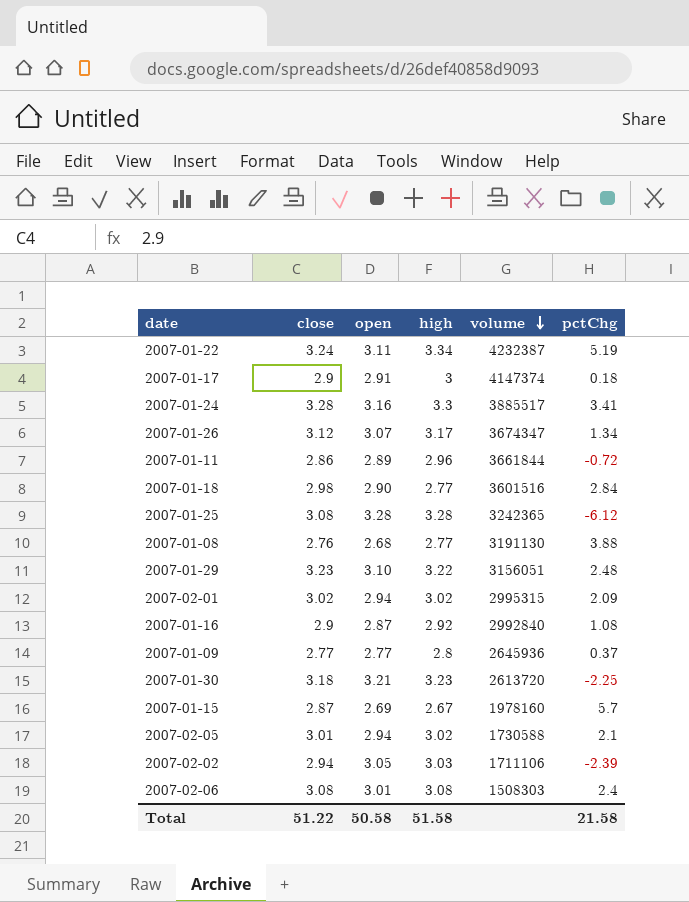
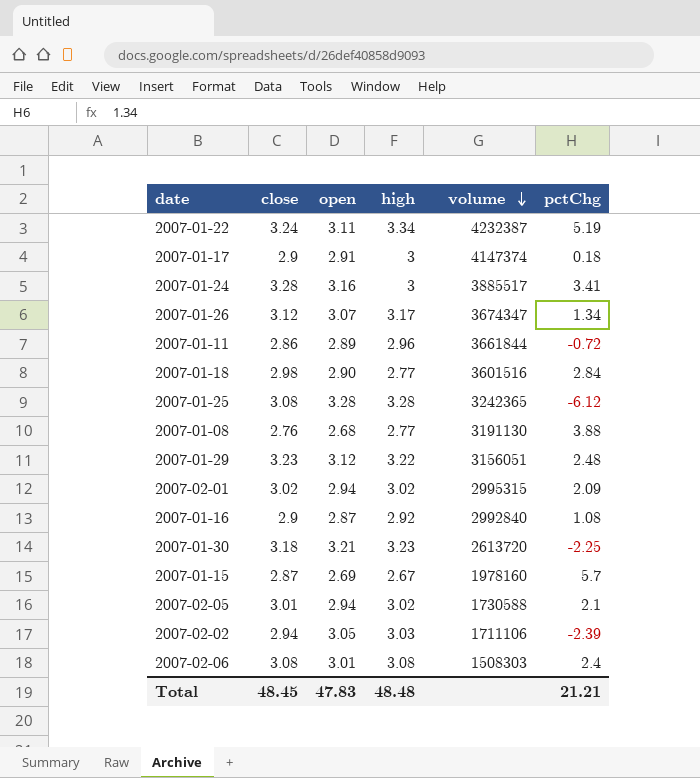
row 2007-01-09: 2.77 | 2.77 | 2.8 | 2645936 | 0.37 -> none
2007-01-24 | high: 3.3 -> 3
2007-01-29 | open: 3.10 -> 3.12
Total | close: 51.22 -> 48.45
Total | open: 50.58 -> 47.83
Total | high: 51.58 -> 48.48
Total | pctChg: 21.58 -> 21.21

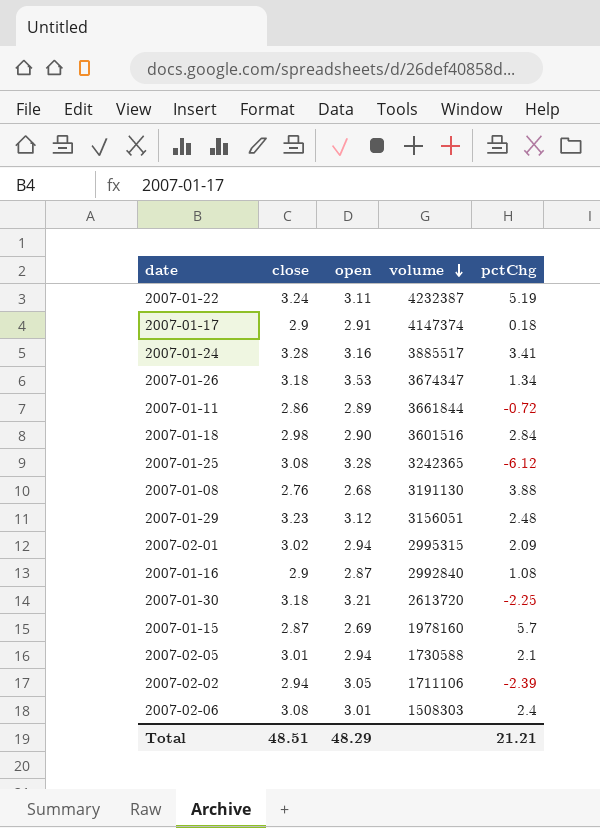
column high | position: 4 -> none
2007-01-26 | close: 3.12 -> 3.18
2007-01-26 | open: 3.07 -> 3.53
Total | close: 48.45 -> 48.51
Total | open: 47.83 -> 48.29

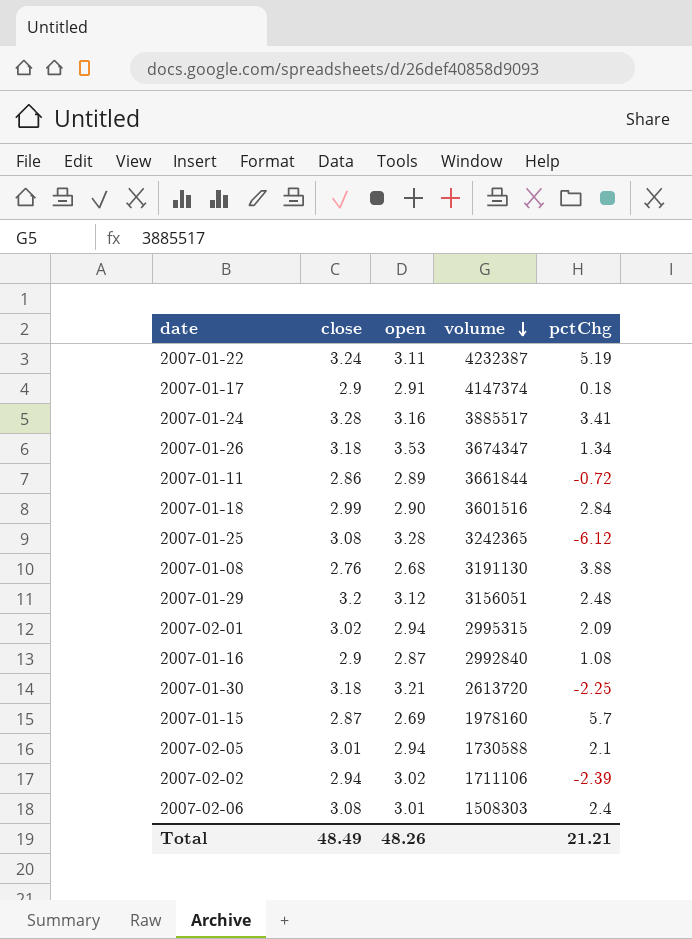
2007-01-18 | close: 2.98 -> 2.99
2007-01-29 | close: 3.23 -> 3.2
2007-02-02 | open: 3.05 -> 3.02
Total | close: 48.51 -> 48.49
Total | open: 48.29 -> 48.26

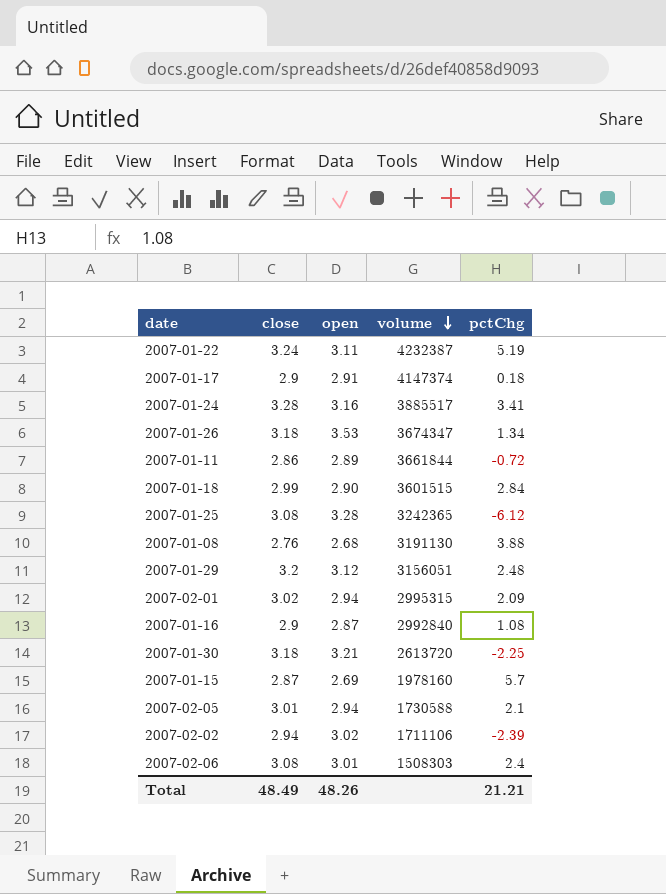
2007-01-18 | volume: 3601516 -> 3601515

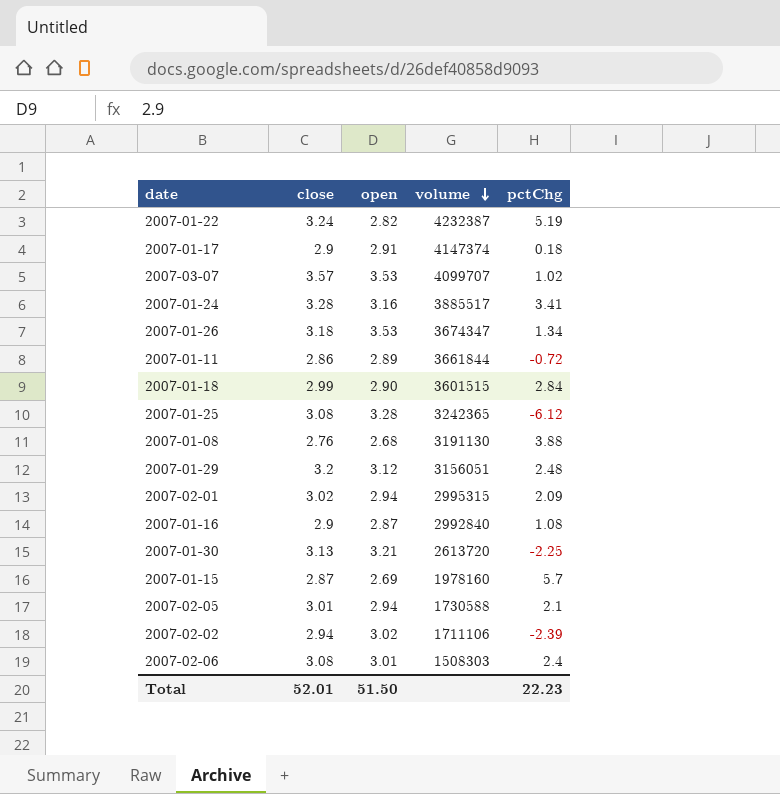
2007-01-22 | open: 3.11 -> 2.82
row 2007-03-07: none -> 3.57 | 3.53 | 4099707 | 1.02
2007-01-30 | close: 3.18 -> 3.13
Total | close: 48.49 -> 52.01
Total | open: 48.26 -> 51.50
Total | pctChg: 21.21 -> 22.23

